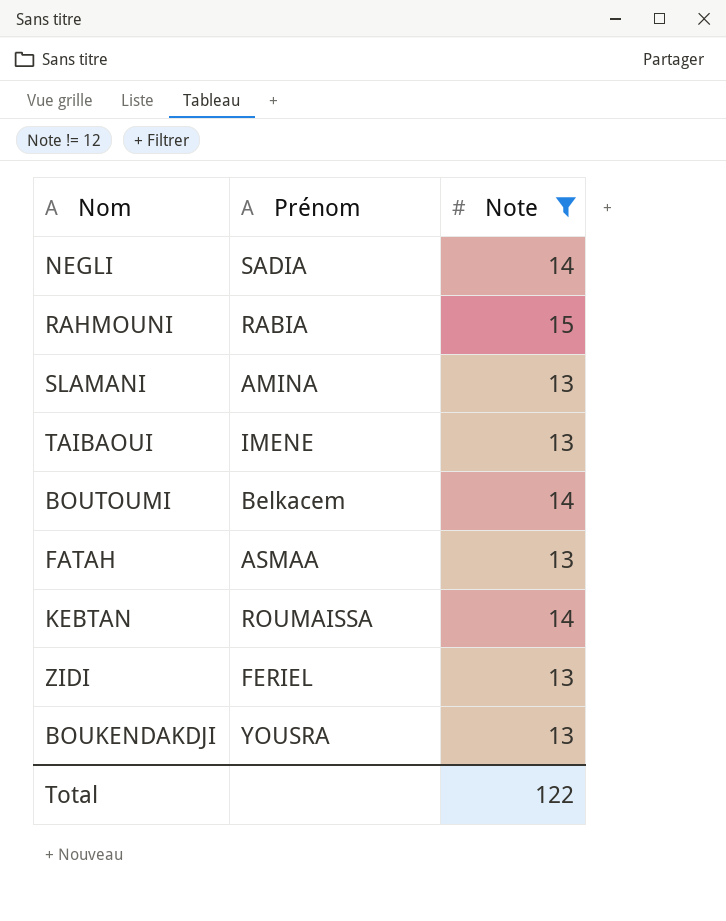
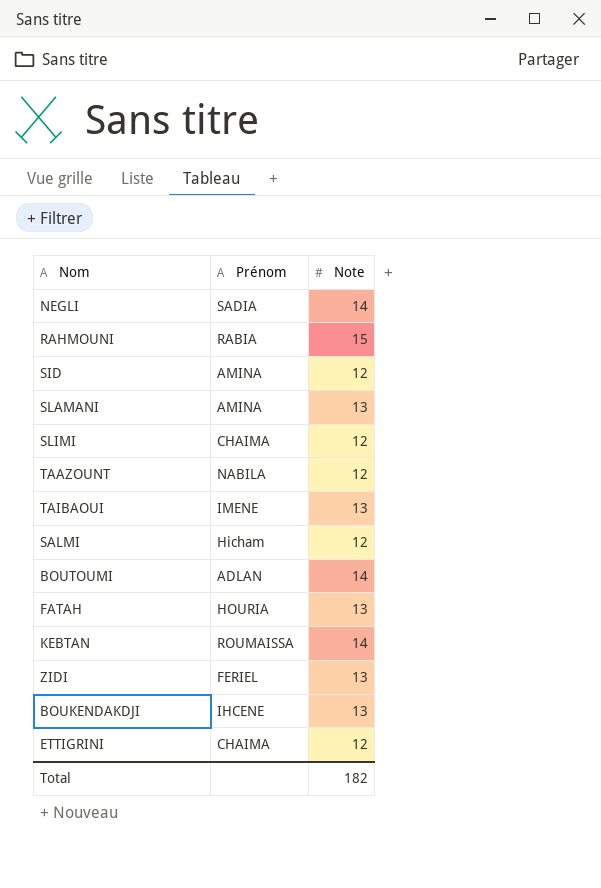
filter: Note != 12 -> none
BOUTOUMI | Prénom: Belkacem -> ADLAN
FATAH | Prénom: ASMAA -> HOURIA
BOUKENDAKDJI | Prénom: YOUSRA -> IHCENE
Total | Note: 122 -> 182

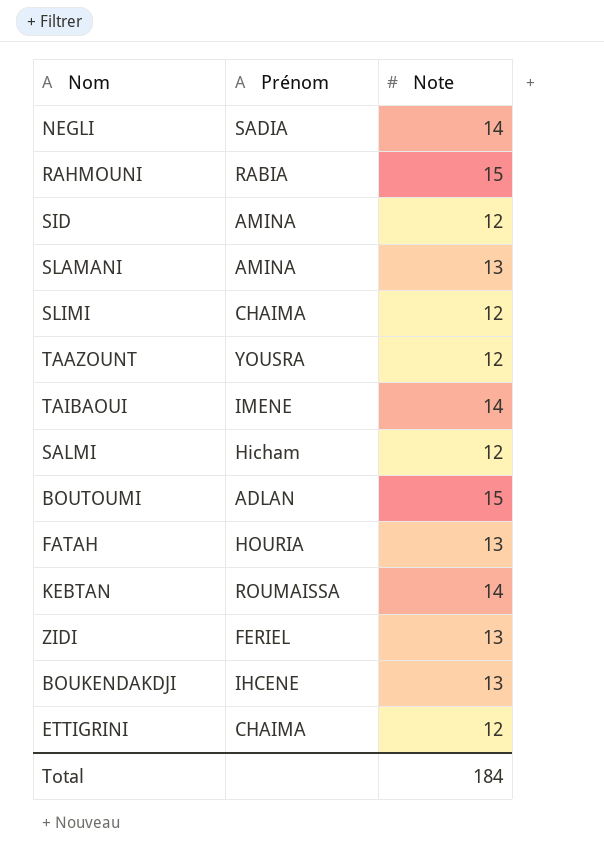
TAAZOUNT | Prénom: NABILA -> YOUSRA
TAIBAOUI | Note: 13 -> 14
BOUTOUMI | Note: 14 -> 15
Total | Note: 182 -> 184

